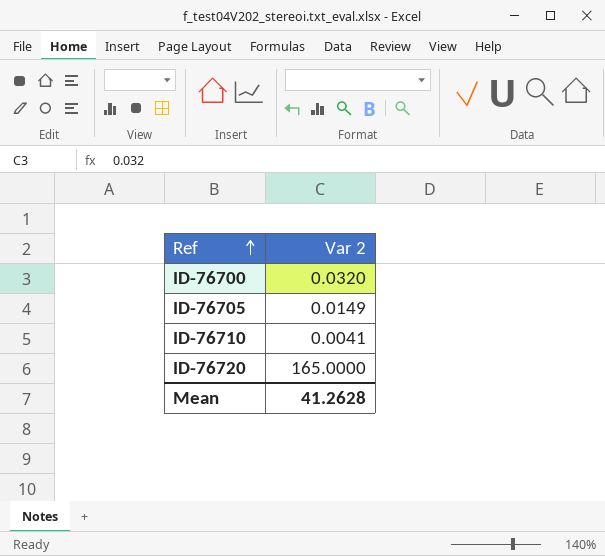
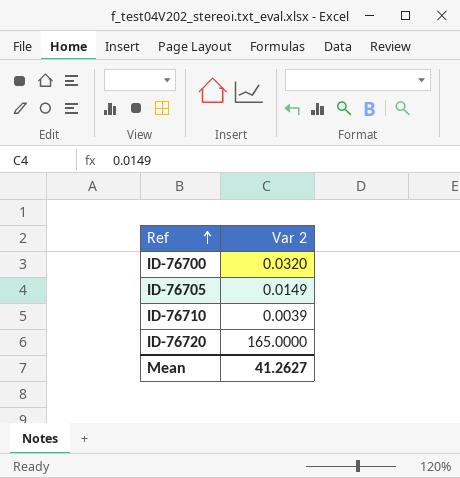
ID-76710 | Var 2: 0.0041 -> 0.0039
Mean | Var 2: 41.2628 -> 41.2627

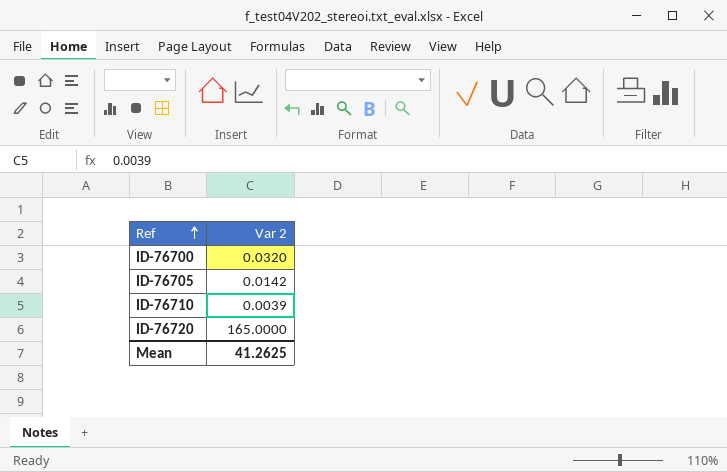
ID-76705 | Var 2: 0.0149 -> 0.0142
Mean | Var 2: 41.2627 -> 41.2625

